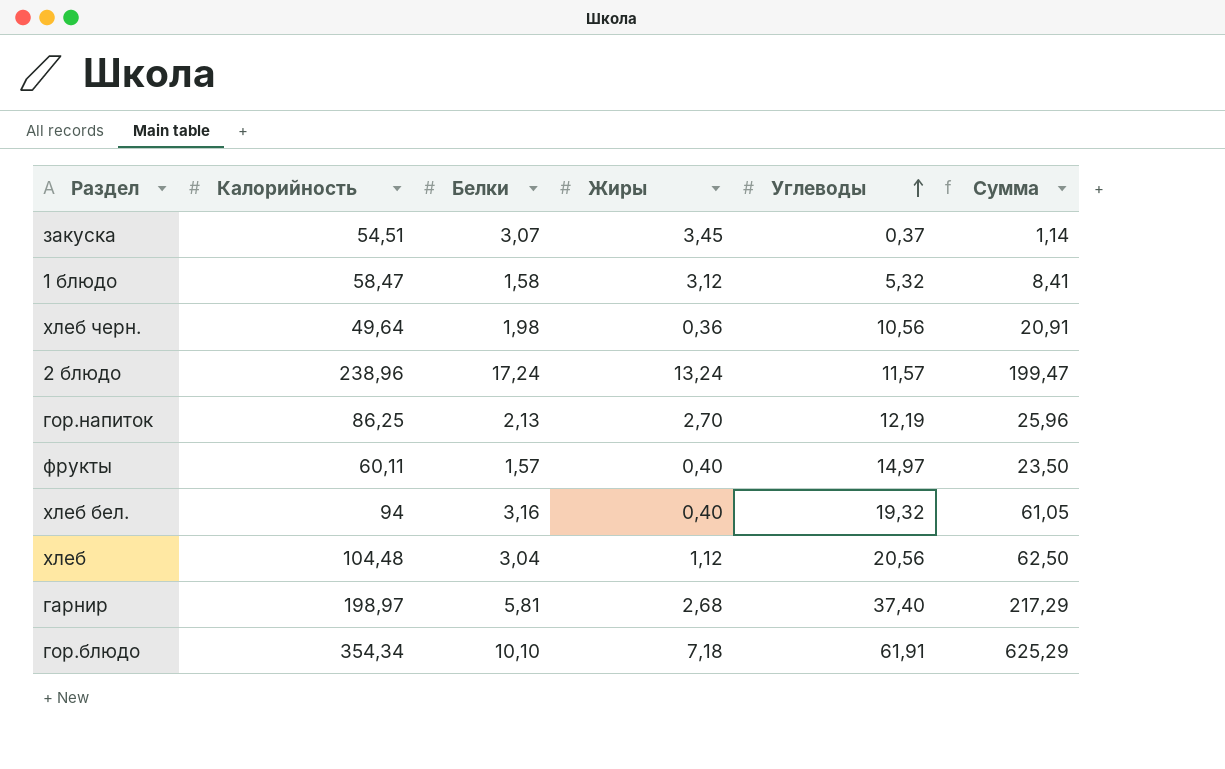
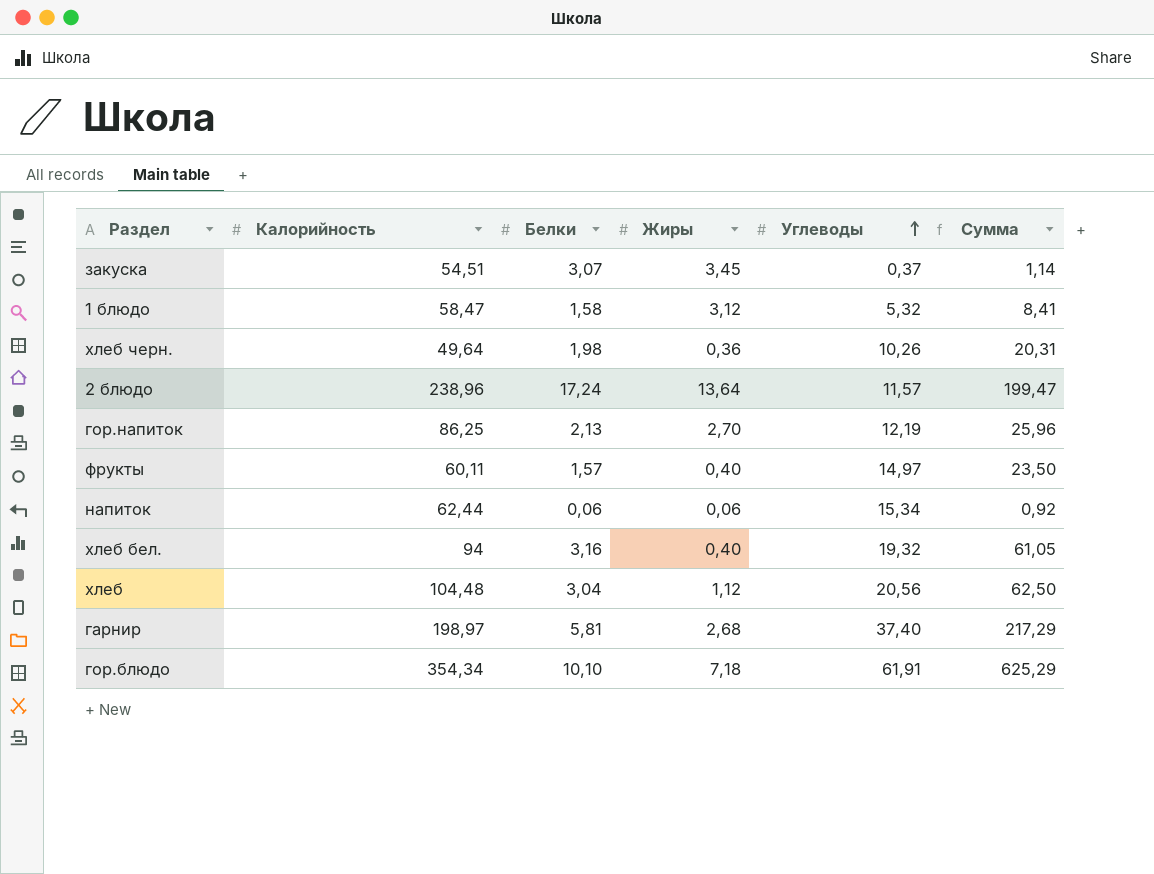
хлеб черн. | Углеводы: 10,56 -> 10,26
хлеб черн. | Сумма: 20,91 -> 20,31
2 блюдо | Жиры: 13,24 -> 13,64
row напиток: none -> 62,44 | 0,06 | 0,06 | 15,34 | 0,92

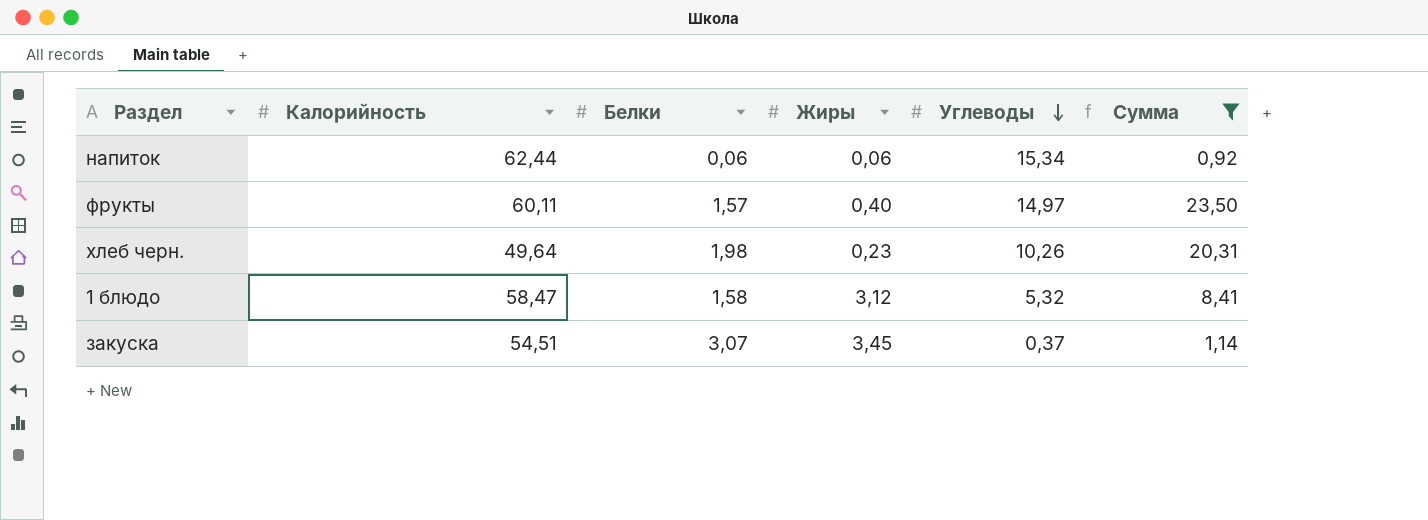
filter: none -> Сумма <= 23,50
row order: Углеводы ascending -> Углеводы descending
хлеб черн. | Жиры: 0,36 -> 0,23

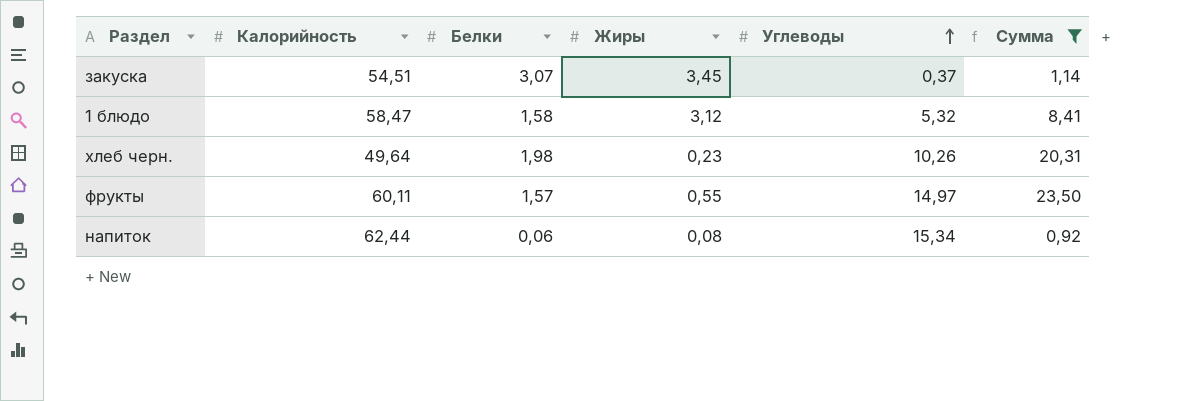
row order: Углеводы descending -> Углеводы ascending
фрукты | Жиры: 0,40 -> 0,55
напиток | Жиры: 0,06 -> 0,08

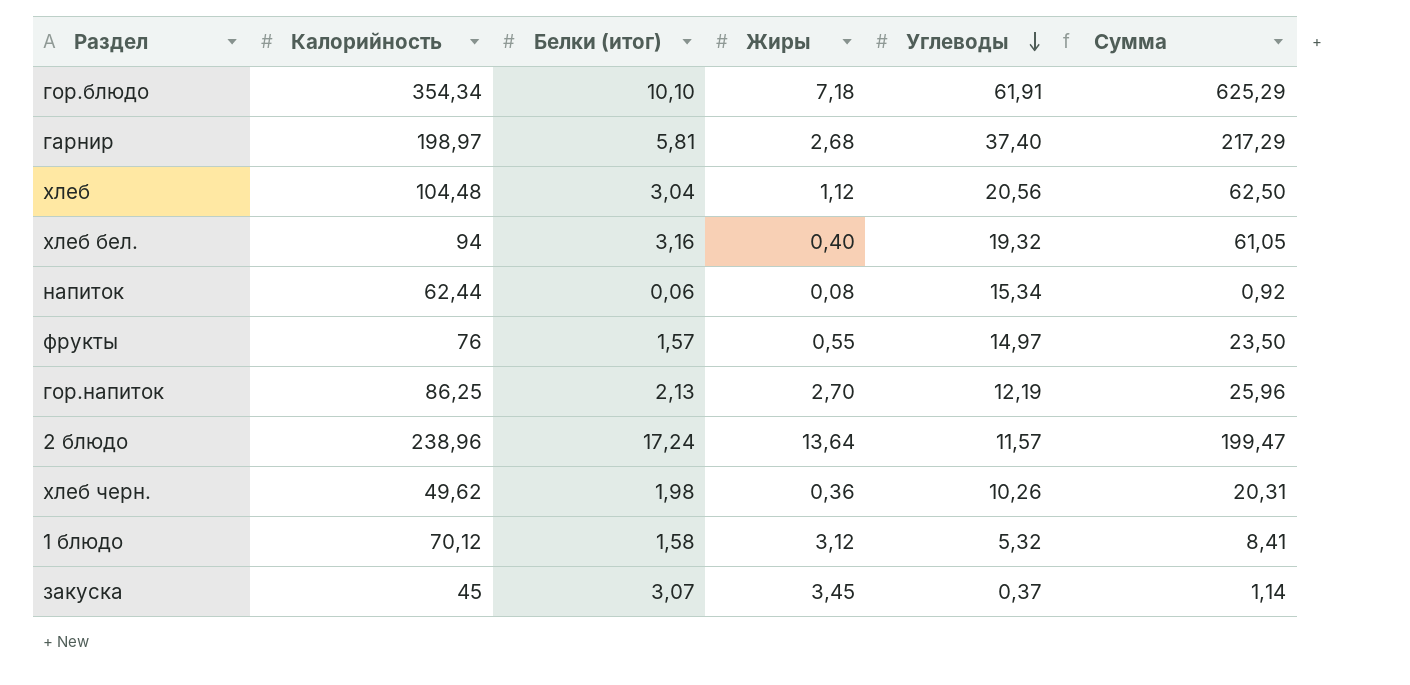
filter: Сумма <= 23,50 -> none
row order: Углеводы ascending -> Углеводы descending
column name: Белки -> Белки (итог)
фрукты | Калорийность: 60,11 -> 76
хлеб черн. | Калорийность: 49,64 -> 49,62
хлеб черн. | Жиры: 0,23 -> 0,36
1 блюдо | Калорийность: 58,47 -> 70,12
закуска | Калорийность: 54,51 -> 45

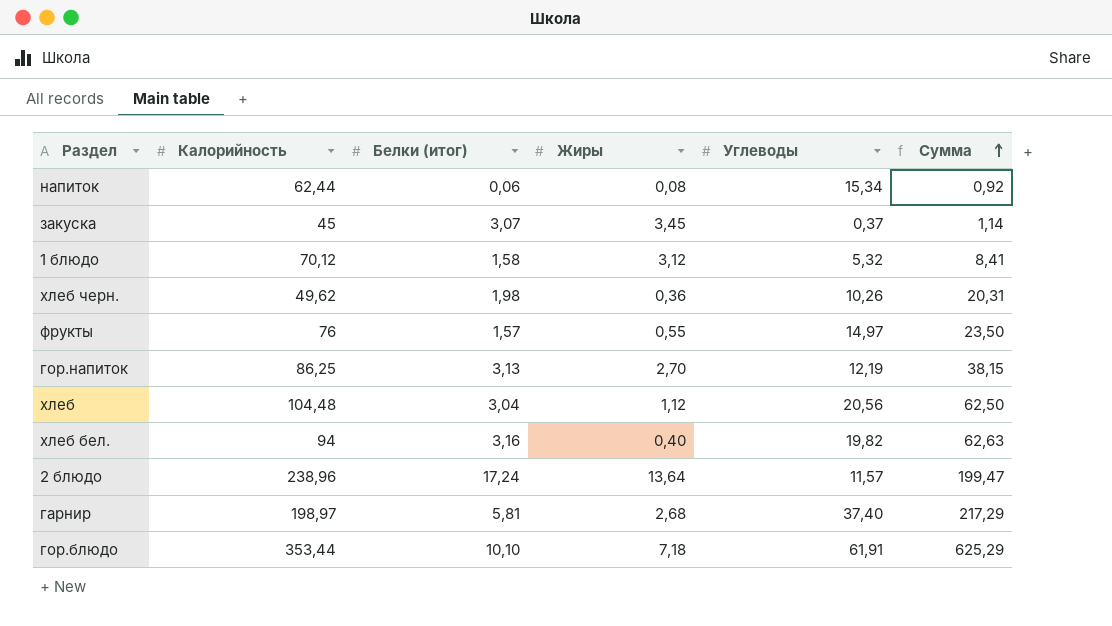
row order: Углеводы descending -> Сумма ascending
гор.напиток | Белки (итог): 2,13 -> 3,13
гор.напиток | Сумма: 25,96 -> 38,15
хлеб бел. | Углеводы: 19,32 -> 19,82
хлеб бел. | Сумма: 61,05 -> 62,63
гор.блюдо | Калорийность: 354,34 -> 353,44

